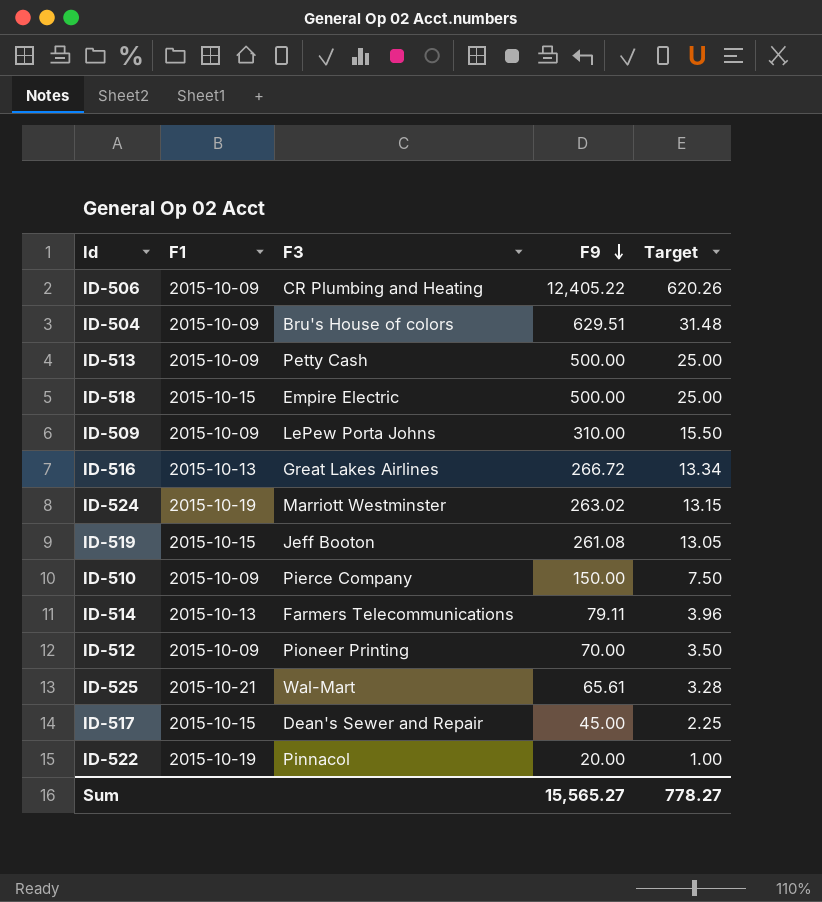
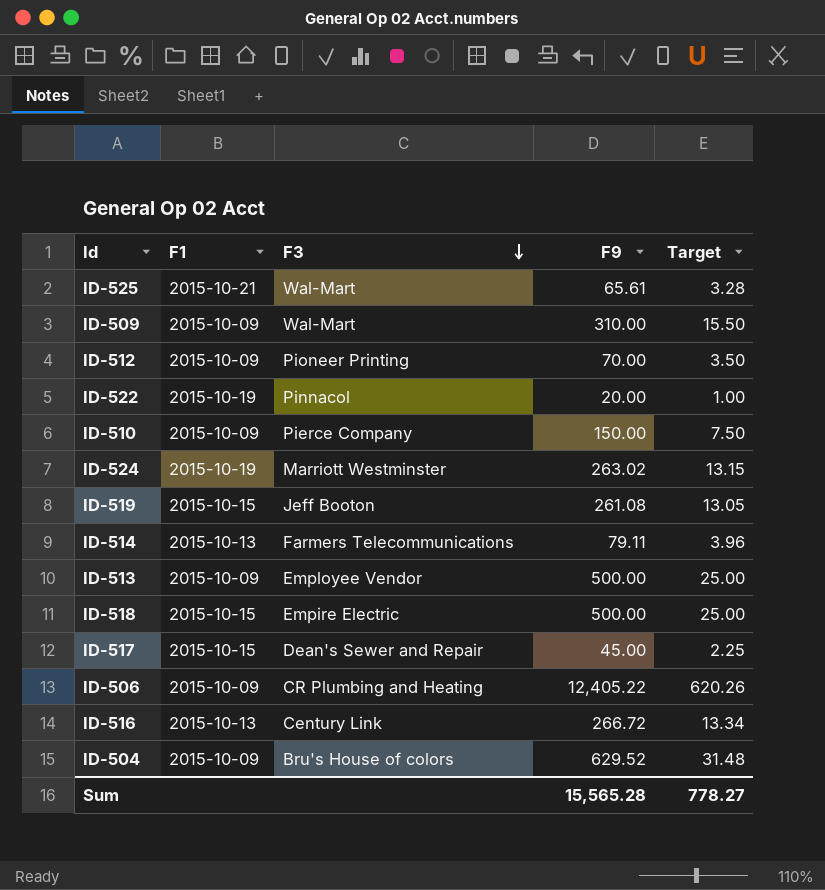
row order: F9 descending -> F3 descending
ID-509 | F3: LePew Porta Johns -> Wal-Mart
ID-513 | F3: Petty Cash -> Employee Vendor
ID-516 | F3: Great Lakes Airlines -> Century Link
ID-504 | F9: 629.51 -> 629.52
Sum | F9: 15,565.27 -> 15,565.28

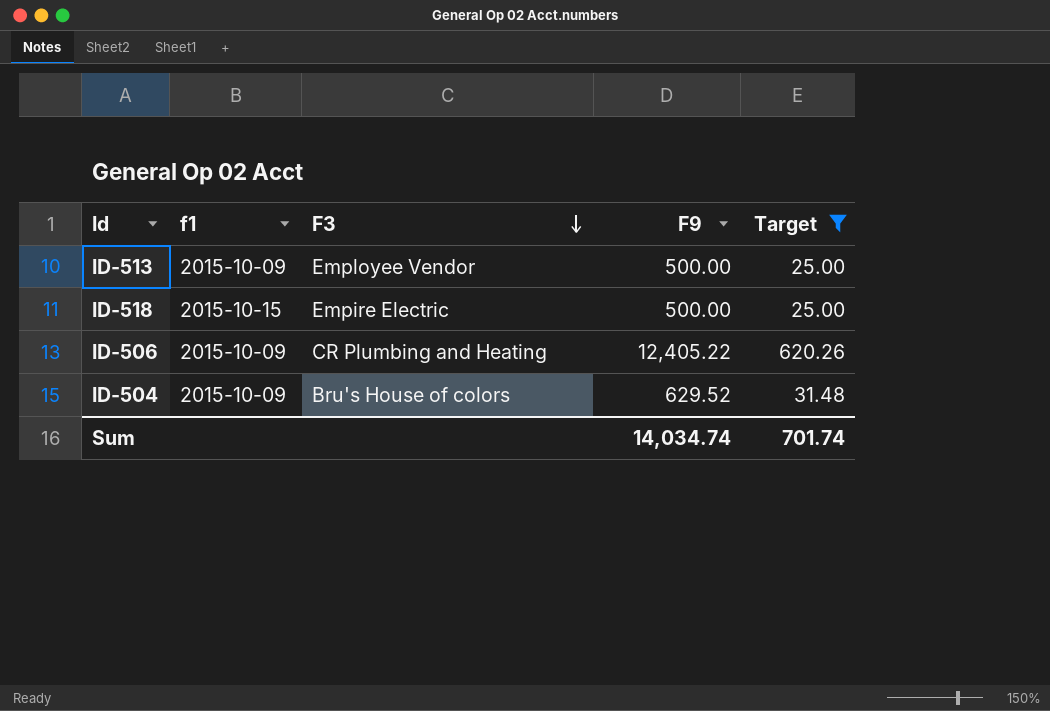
filter: none -> Target >= 25.00
column name: F1 -> f1
Sum | F9: 15,565.28 -> 14,034.74
Sum | Target: 778.27 -> 701.74

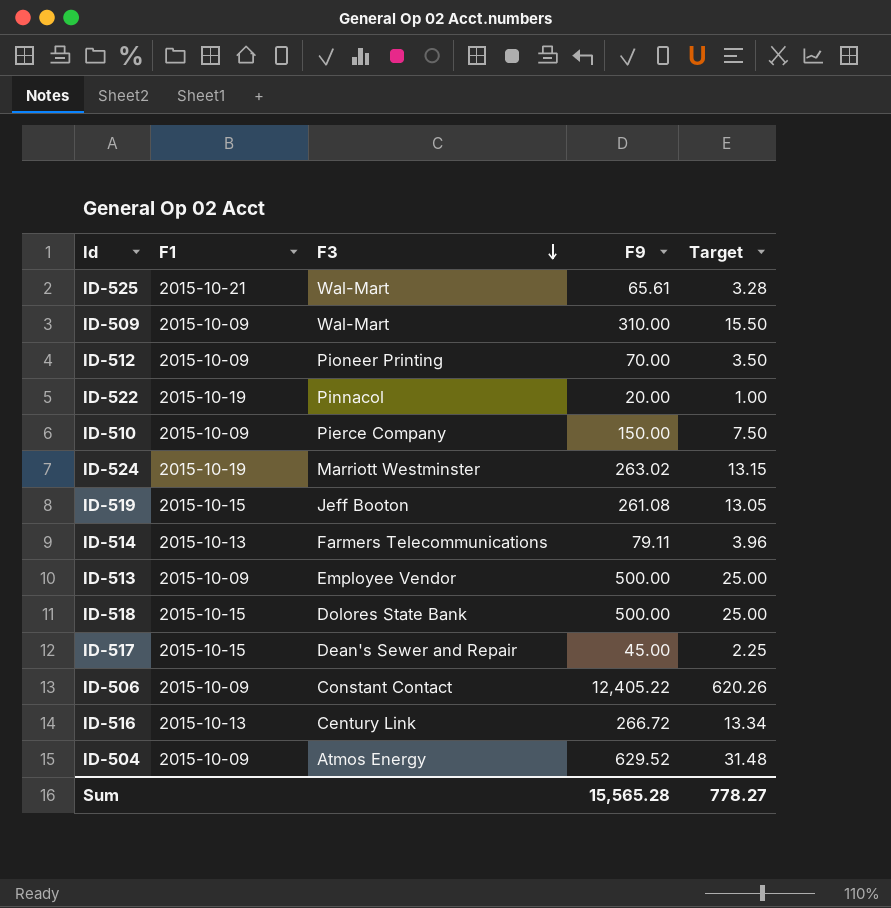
filter: Target >= 25.00 -> none
column name: f1 -> F1
ID-518 | F3: Empire Electric -> Dolores State Bank
ID-506 | F3: CR Plumbing and Heating -> Constant Contact
ID-504 | F3: Bru's House of colors -> Atmos Energy
Sum | F9: 14,034.74 -> 15,565.28
Sum | Target: 701.74 -> 778.27

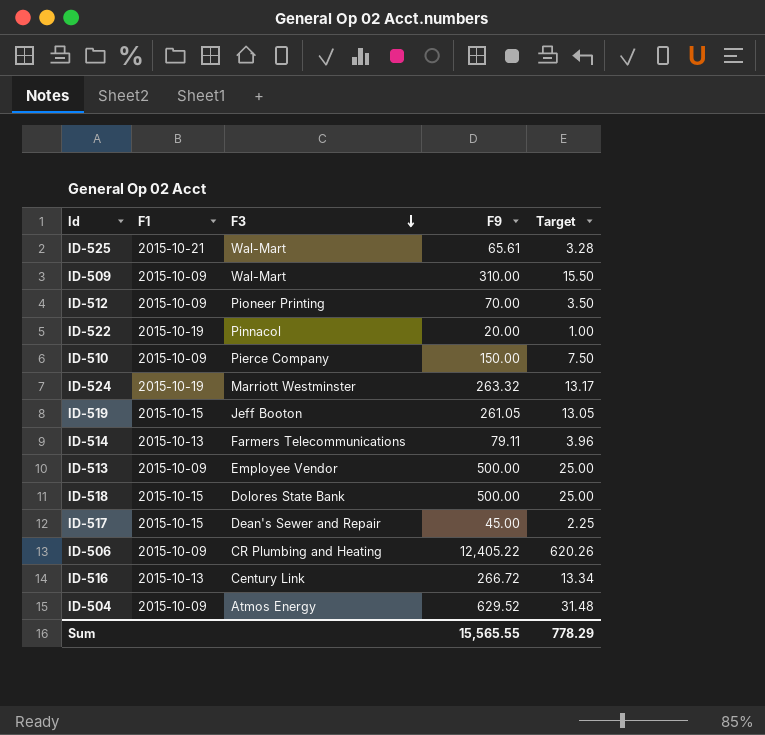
ID-524 | F9: 263.02 -> 263.32
ID-524 | Target: 13.15 -> 13.17
ID-519 | F9: 261.08 -> 261.05
ID-506 | F3: Constant Contact -> CR Plumbing and Heating
Sum | F9: 15,565.28 -> 15,565.55
Sum | Target: 778.27 -> 778.29

